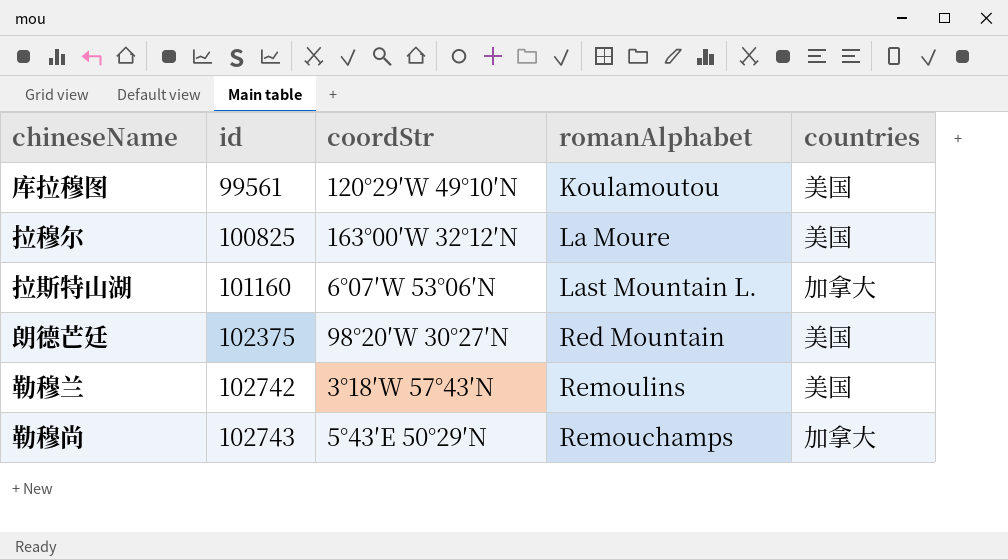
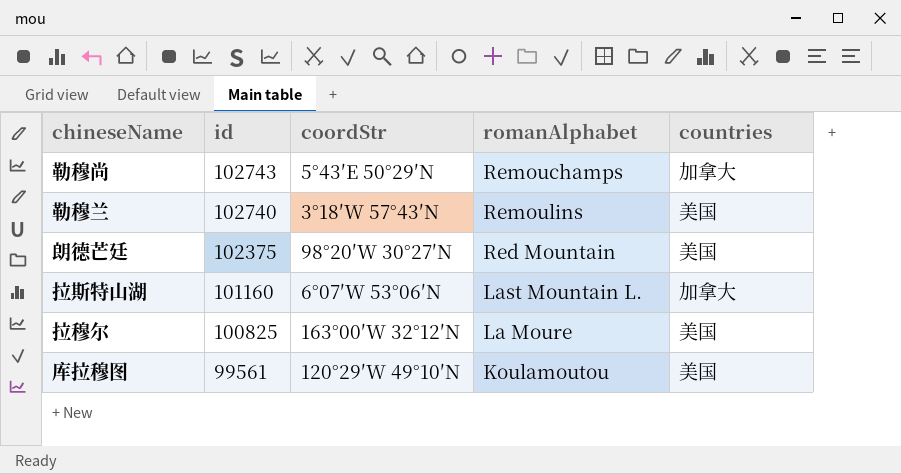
row order: id ascending -> id descending
勒穆兰 | id: 102742 -> 102740

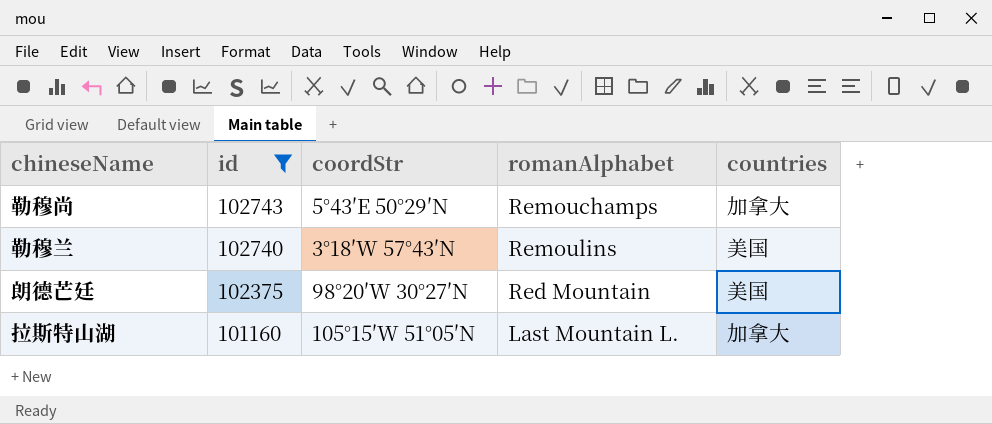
filter: none -> id >= 101160
拉斯特山湖 | coordStr: 6°07′W 53°06′N -> 105°15′W 51°05′N

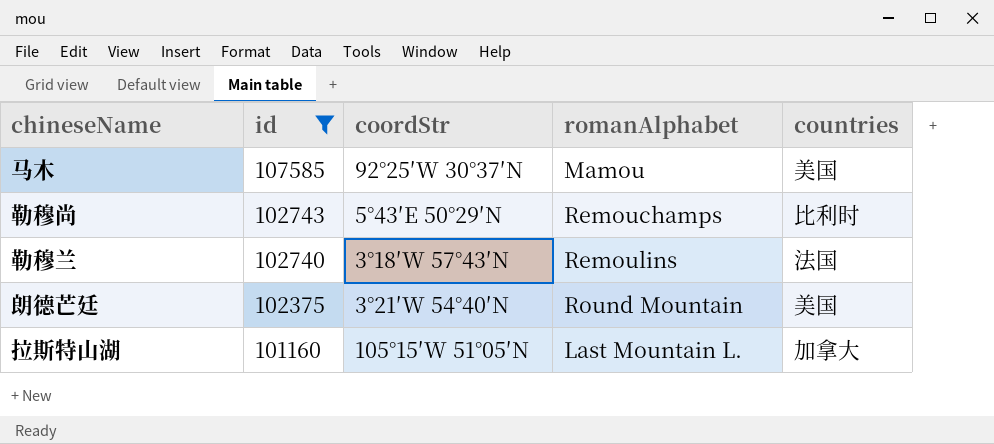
row 马木: none -> 107585 | 92°25′W 30°37′N | Mamou | 美国
勒穆尚 | countries: 加拿大 -> 比利时
勒穆兰 | countries: 美国 -> 法国
朗德芒廷 | coordStr: 98°20′W 30°27′N -> 3°21′W 54°40′N
朗德芒廷 | romanAlphabet: Red Mountain -> Round Mountain

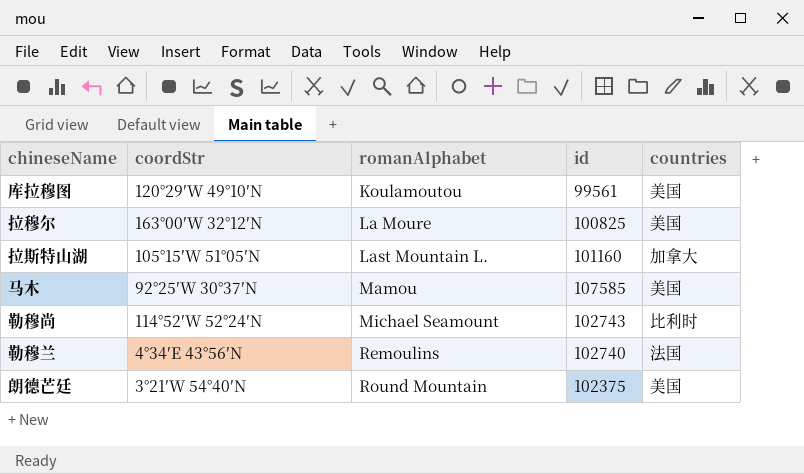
filter: id >= 101160 -> none
row order: id descending -> romanAlphabet ascending
column id | position: 2 -> 4
勒穆尚 | coordStr: 5°43′E 50°29′N -> 114°52′W 52°24′N
勒穆尚 | romanAlphabet: Remouchamps -> Michael Seamount
勒穆兰 | coordStr: 3°18′W 57°43′N -> 4°34′E 43°56′N

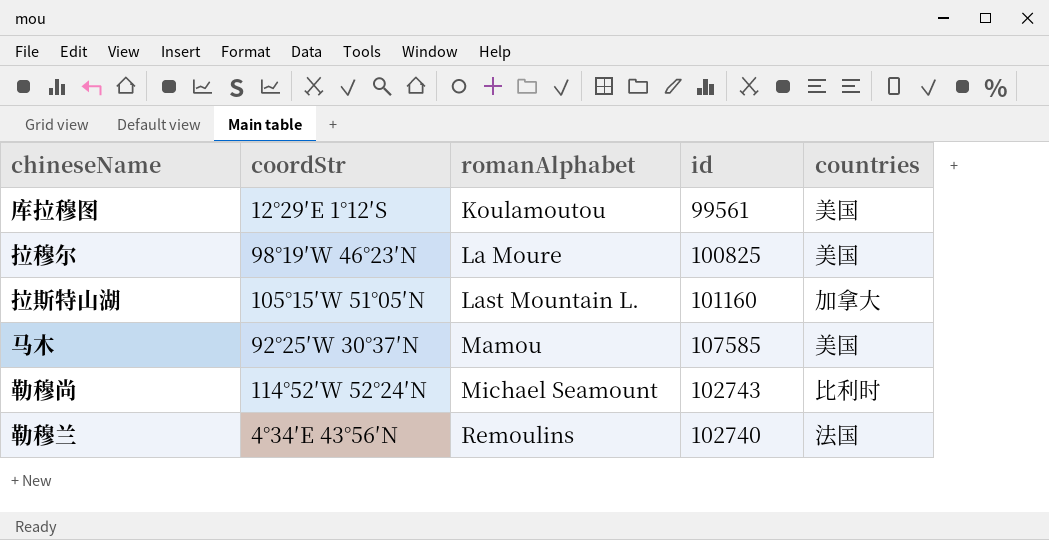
row 朗德芒廷: 3°21′W 54°40′N | Round Mountain | 102375 | 美国 -> none
库拉穆图 | coordStr: 120°29′W 49°10′N -> 12°29′E 1°12′S
拉穆尔 | coordStr: 163°00′W 32°12′N -> 98°19′W 46°23′N

